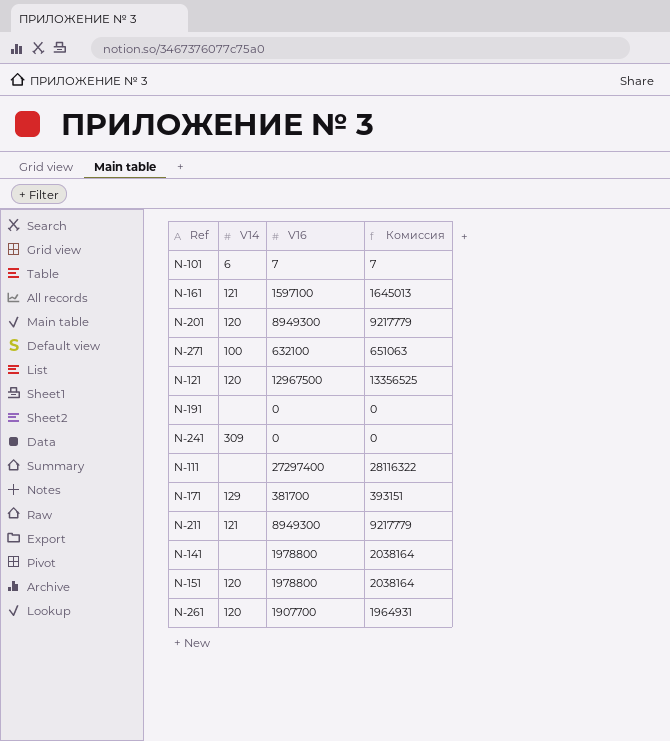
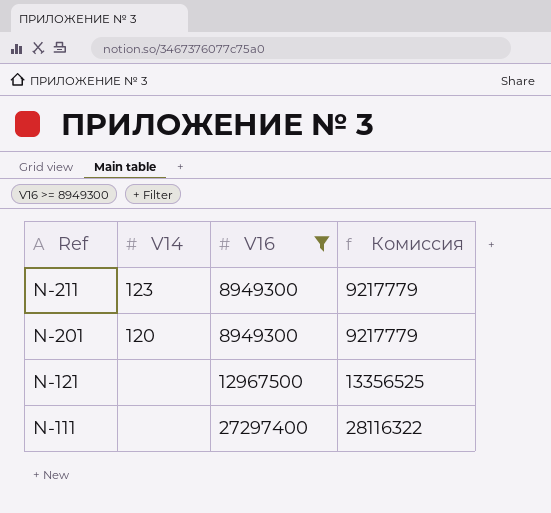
filter: none -> V16 >= 8949300
row order: none -> Ref descending
N-211 | V14: 121 -> 123
N-121 | V14: 120 -> none

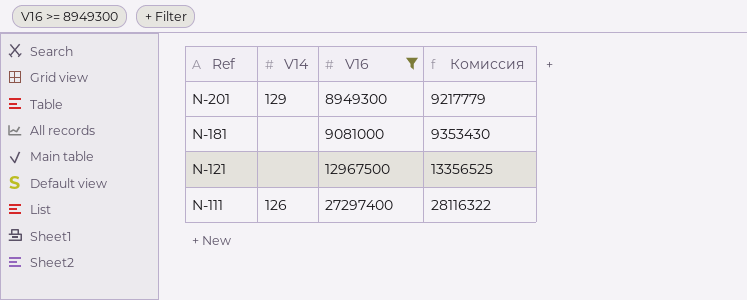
row N-211: 123 | 8949300 | 9217779 -> none
N-201 | V14: 120 -> 129
row N-181: none -> none | 9081000 | 9353430
N-111 | V14: none -> 126

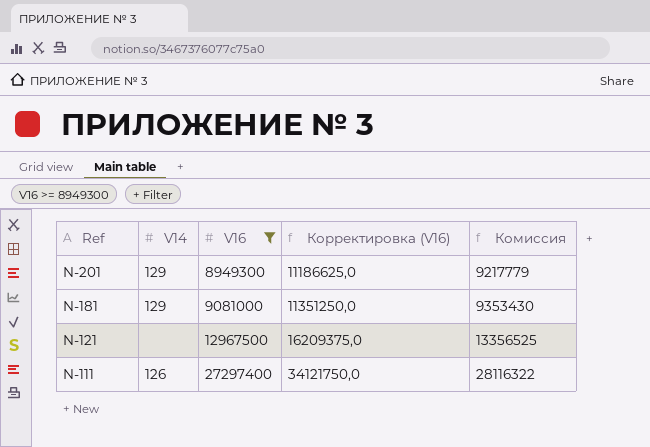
column Корректировка (V16) | formula: none -> [V16] * 1,25
N-181 | V14: none -> 129

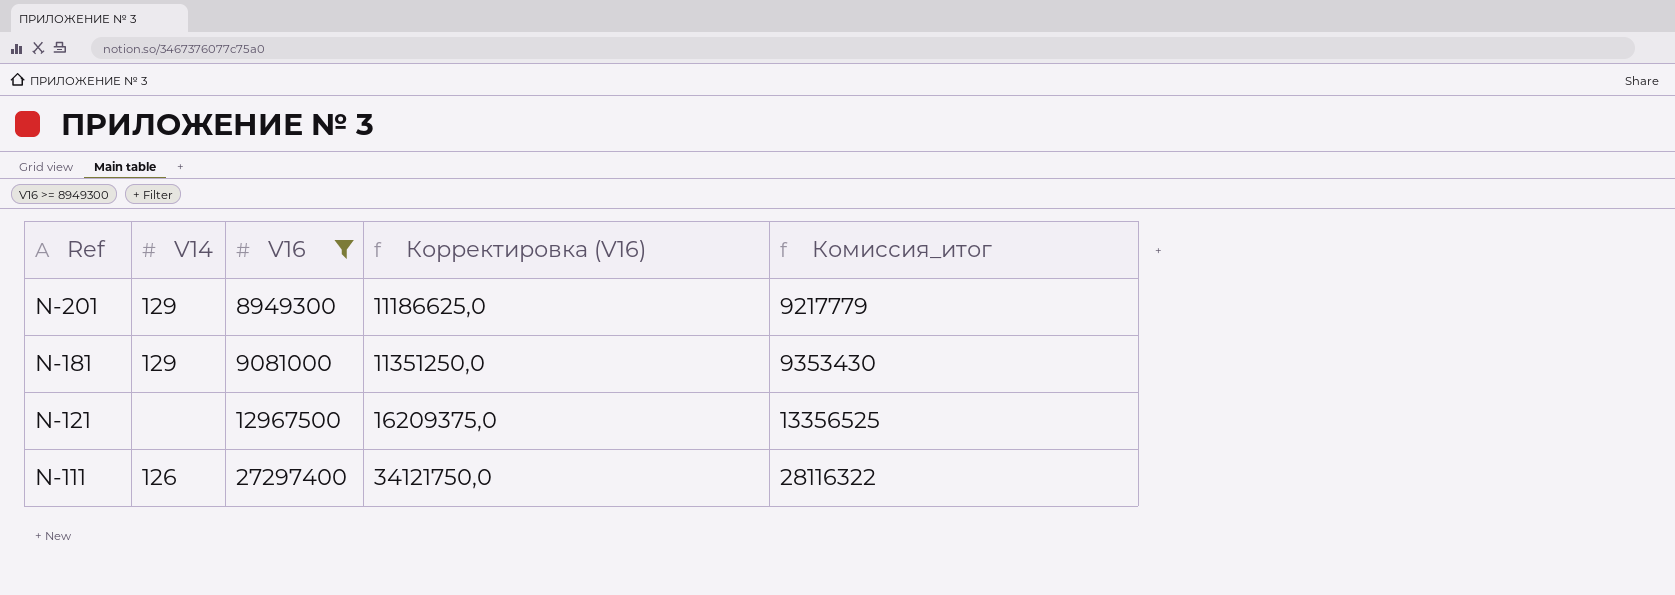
column name: Комиссия -> Комиссия_итог

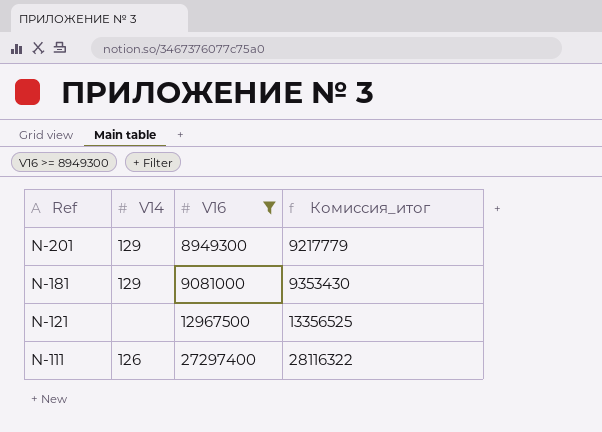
column Корректировка (V16) | formula: [V16] * 1,25 -> none

